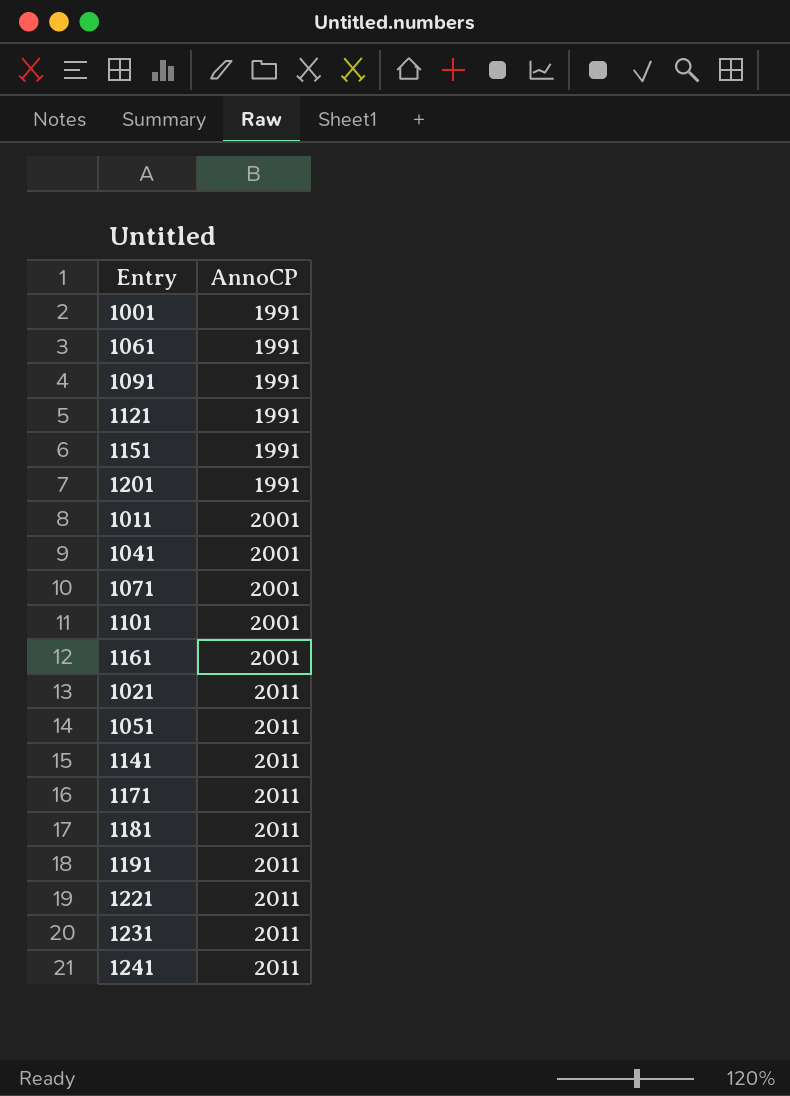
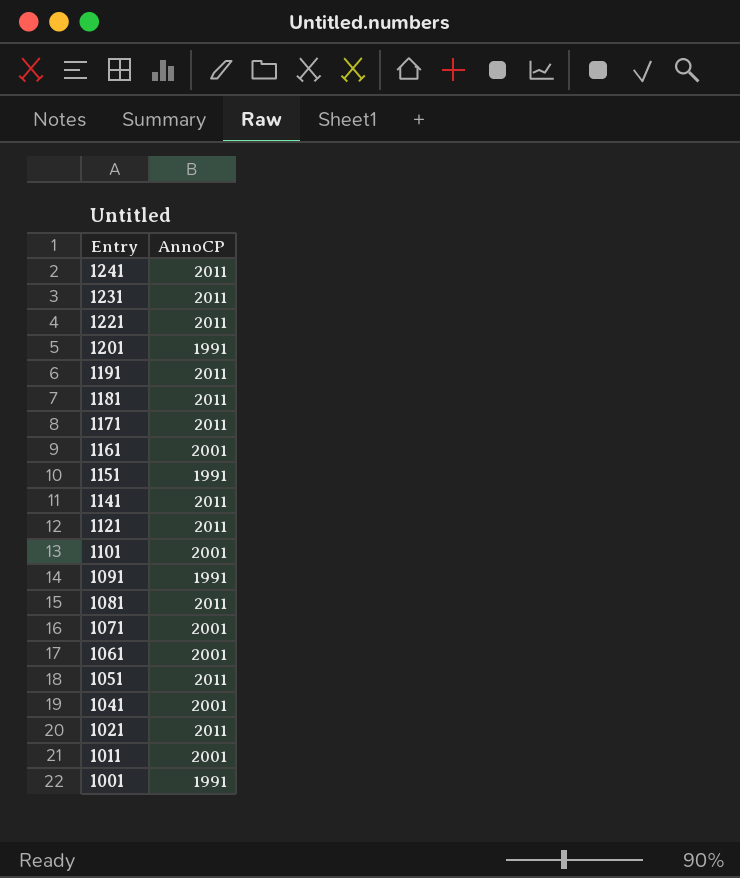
row order: AnnoCP ascending -> Entry descending
1121 | AnnoCP: 1991 -> 2011
row 1081: none -> 2011
1061 | AnnoCP: 1991 -> 2001

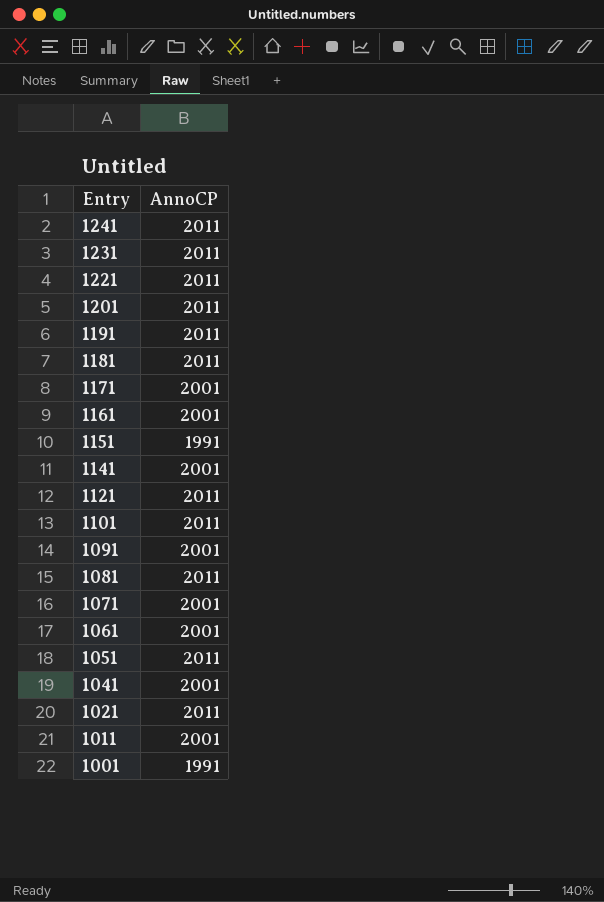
1201 | AnnoCP: 1991 -> 2011
1171 | AnnoCP: 2011 -> 2001
1141 | AnnoCP: 2011 -> 2001
1101 | AnnoCP: 2001 -> 2011
1091 | AnnoCP: 1991 -> 2001

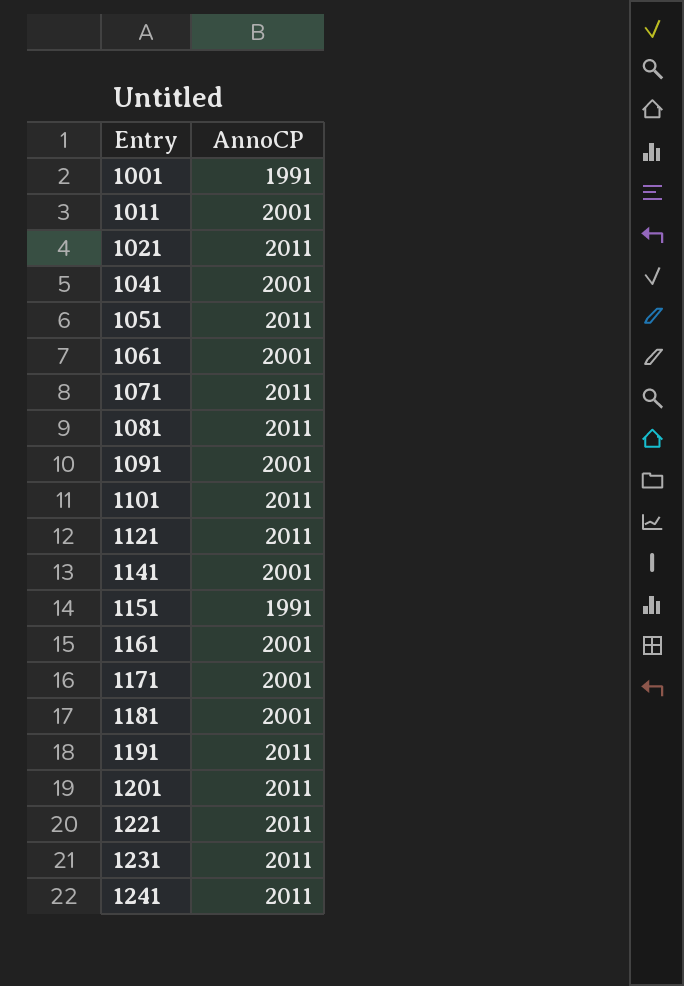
row order: Entry descending -> Entry ascending
1071 | AnnoCP: 2001 -> 2011
1181 | AnnoCP: 2011 -> 2001

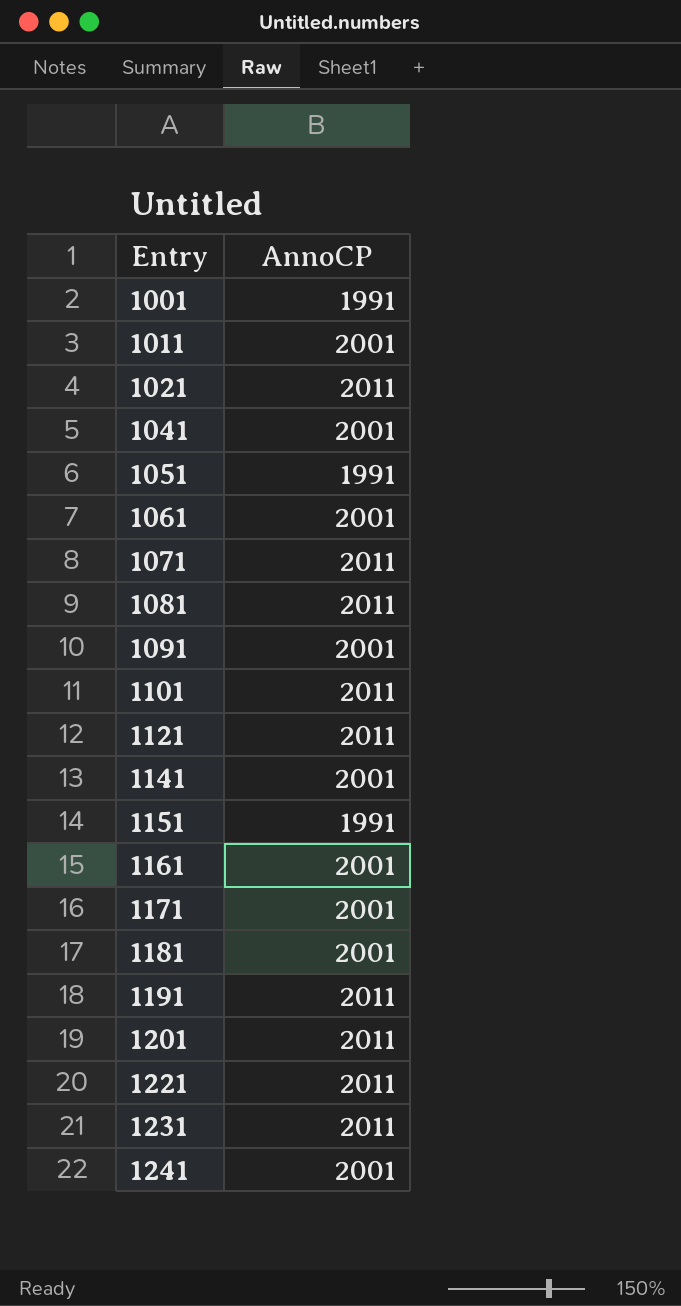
1051 | AnnoCP: 2011 -> 1991
1241 | AnnoCP: 2011 -> 2001

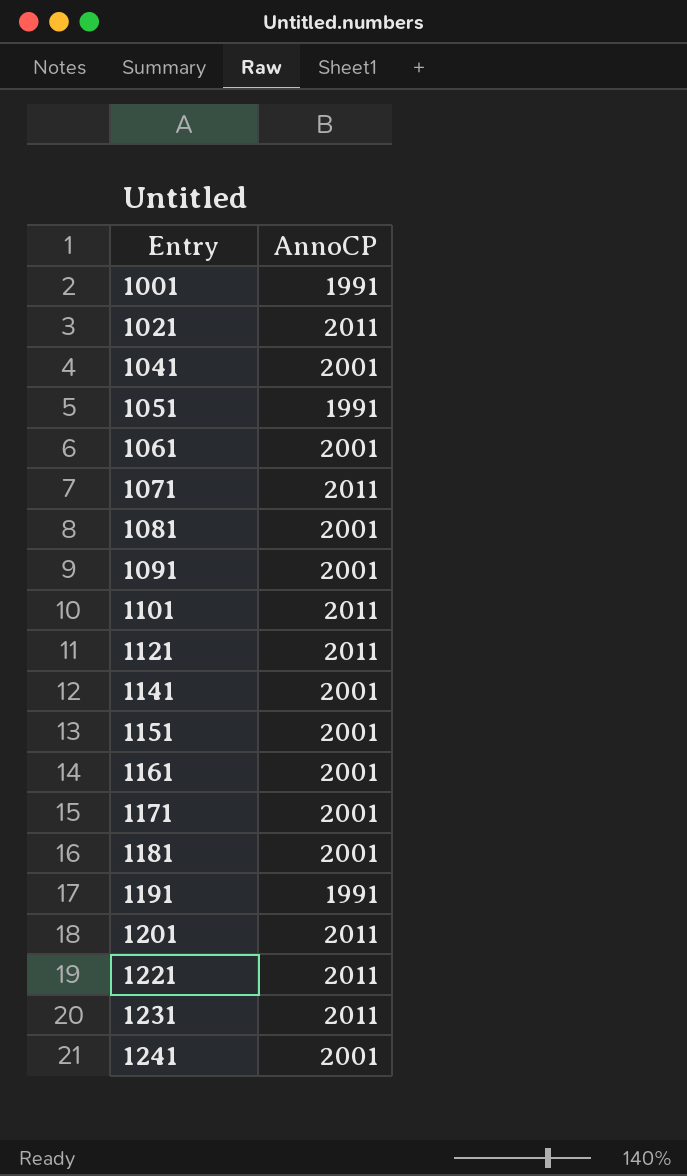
row 1011: 2001 -> none
1081 | AnnoCP: 2011 -> 2001
1151 | AnnoCP: 1991 -> 2001
1191 | AnnoCP: 2011 -> 1991

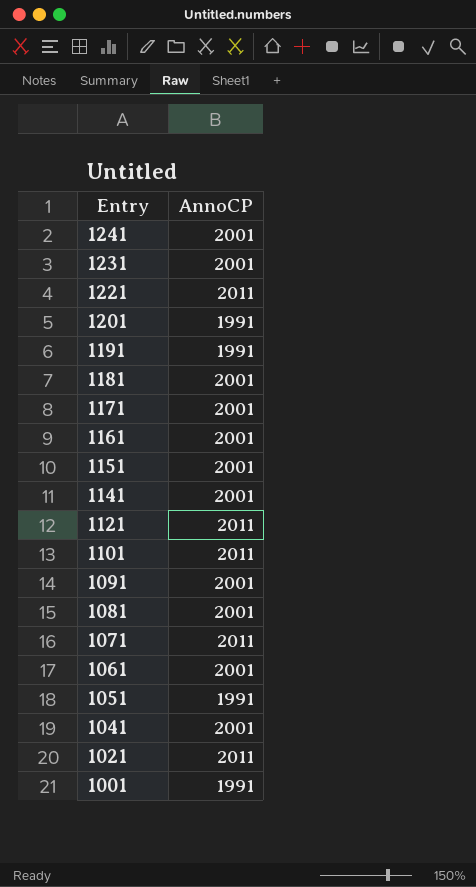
row order: Entry ascending -> Entry descending
1231 | AnnoCP: 2011 -> 2001
1201 | AnnoCP: 2011 -> 1991

